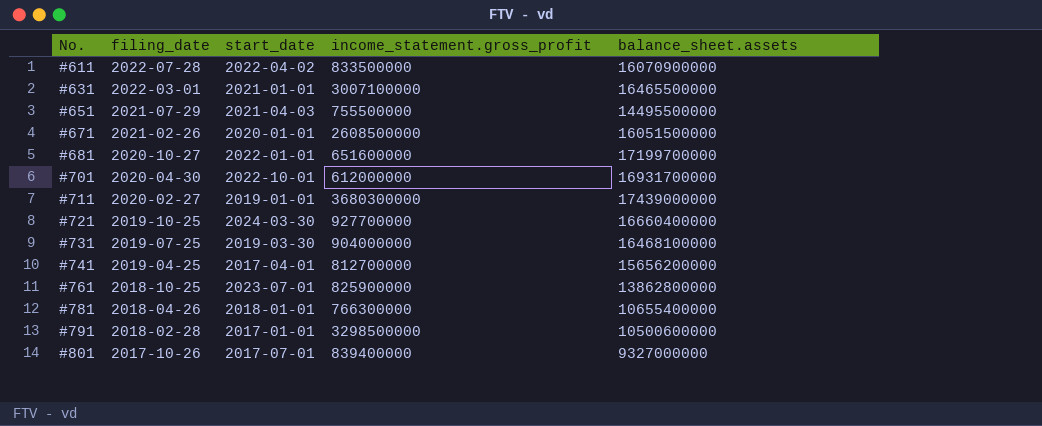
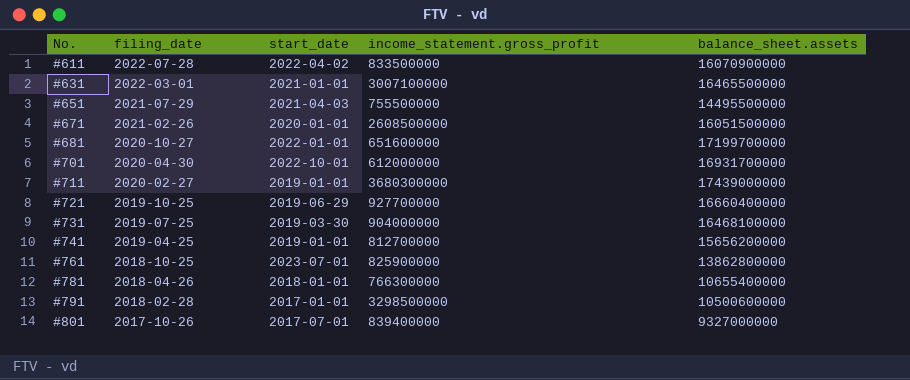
#721 | start_date: 2024-03-30 -> 2019-06-29
#741 | start_date: 2017-04-01 -> 2019-01-01

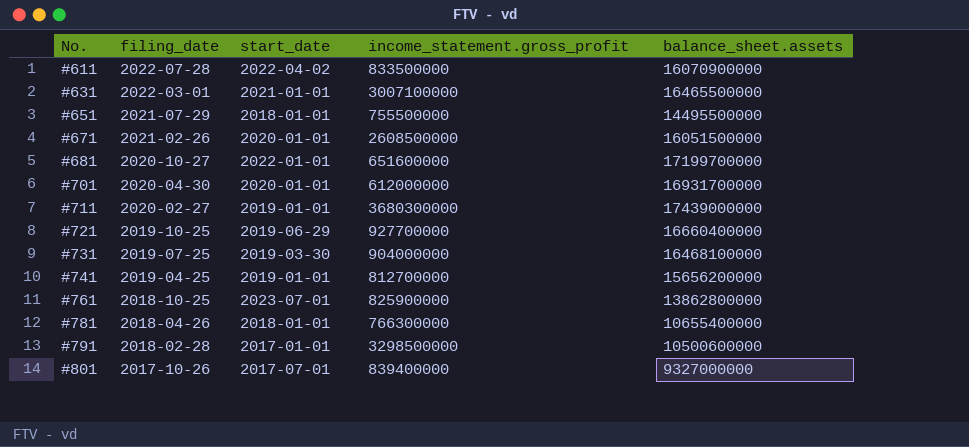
#651 | start_date: 2021-04-03 -> 2018-01-01
#701 | start_date: 2022-10-01 -> 2020-01-01

